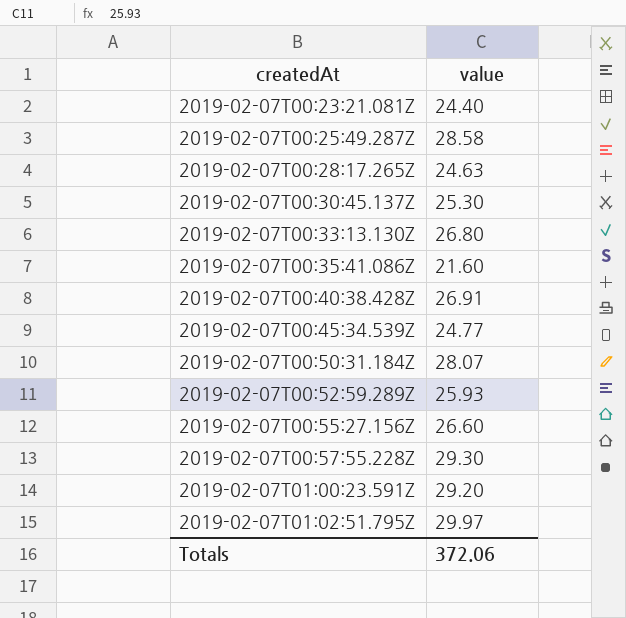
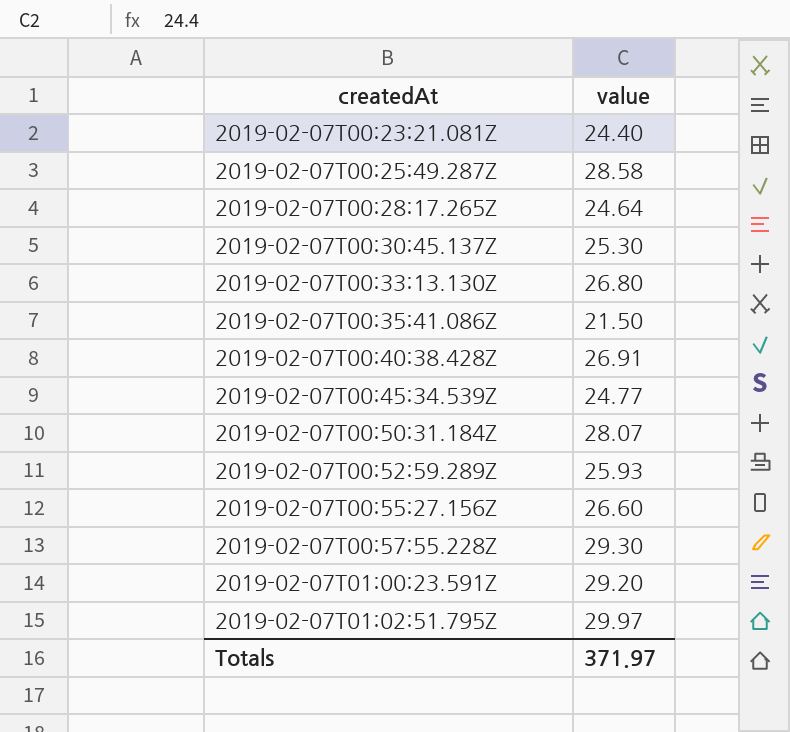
2019-02-07T00:28:17.265Z | value: 24.63 -> 24.64
2019-02-07T00:35:41.086Z | value: 21.60 -> 21.50
Totals | value: 372.06 -> 371.97

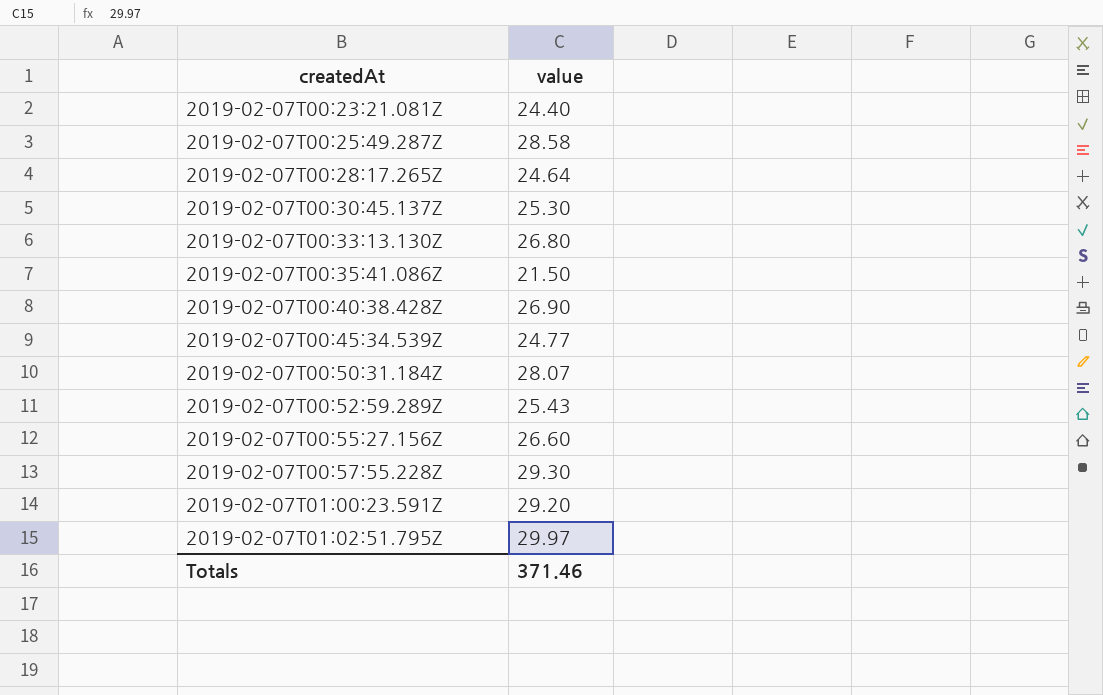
2019-02-07T00:40:38.428Z | value: 26.91 -> 26.90
2019-02-07T00:52:59.289Z | value: 25.93 -> 25.43
Totals | value: 371.97 -> 371.46

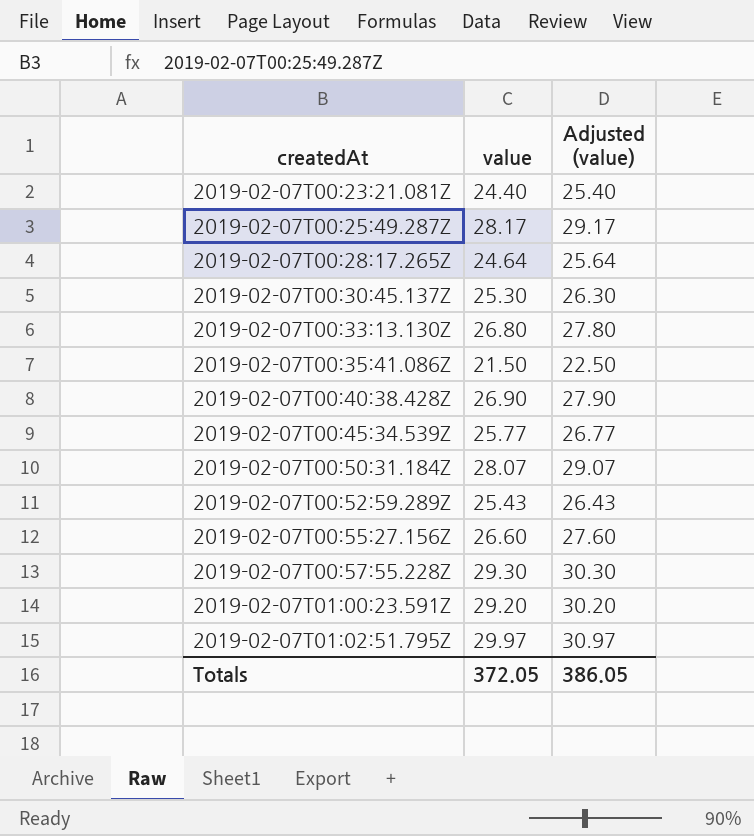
column Adjusted (value) | formula: none -> [value] + 1
2019-02-07T00:25:49.287Z | value: 28.58 -> 28.17
2019-02-07T00:45:34.539Z | value: 24.77 -> 25.77
Totals | value: 371.46 -> 372.05

